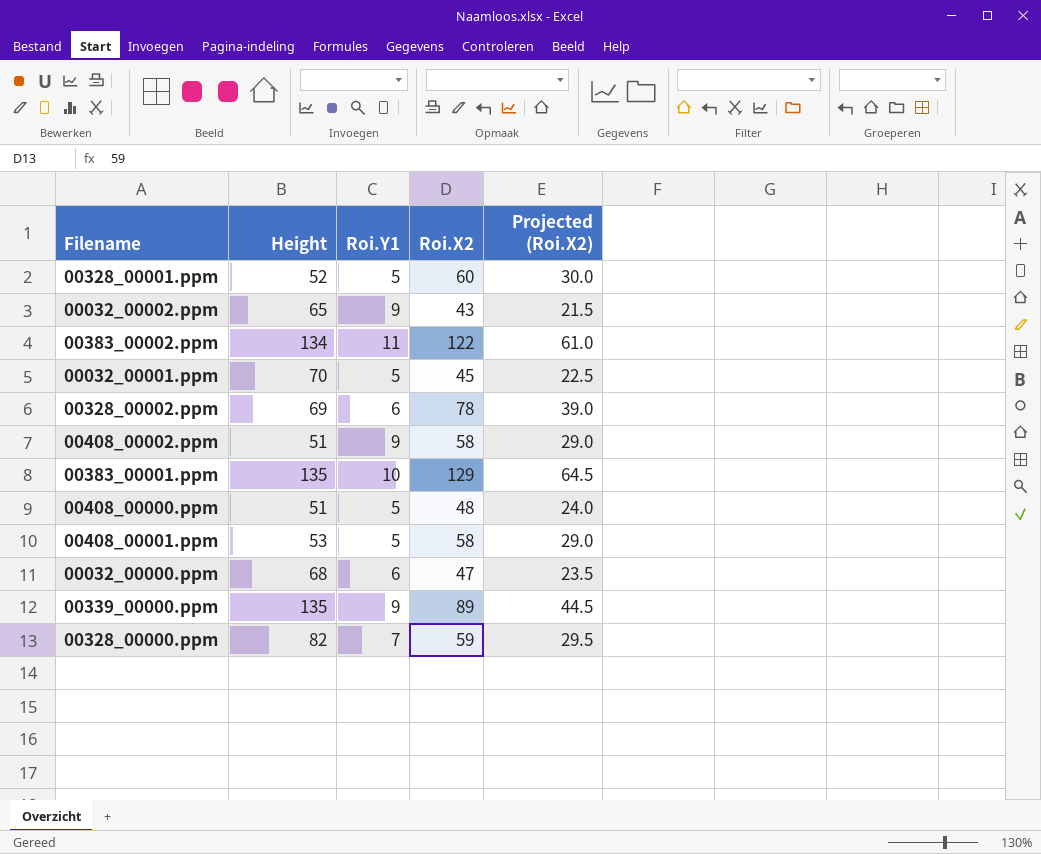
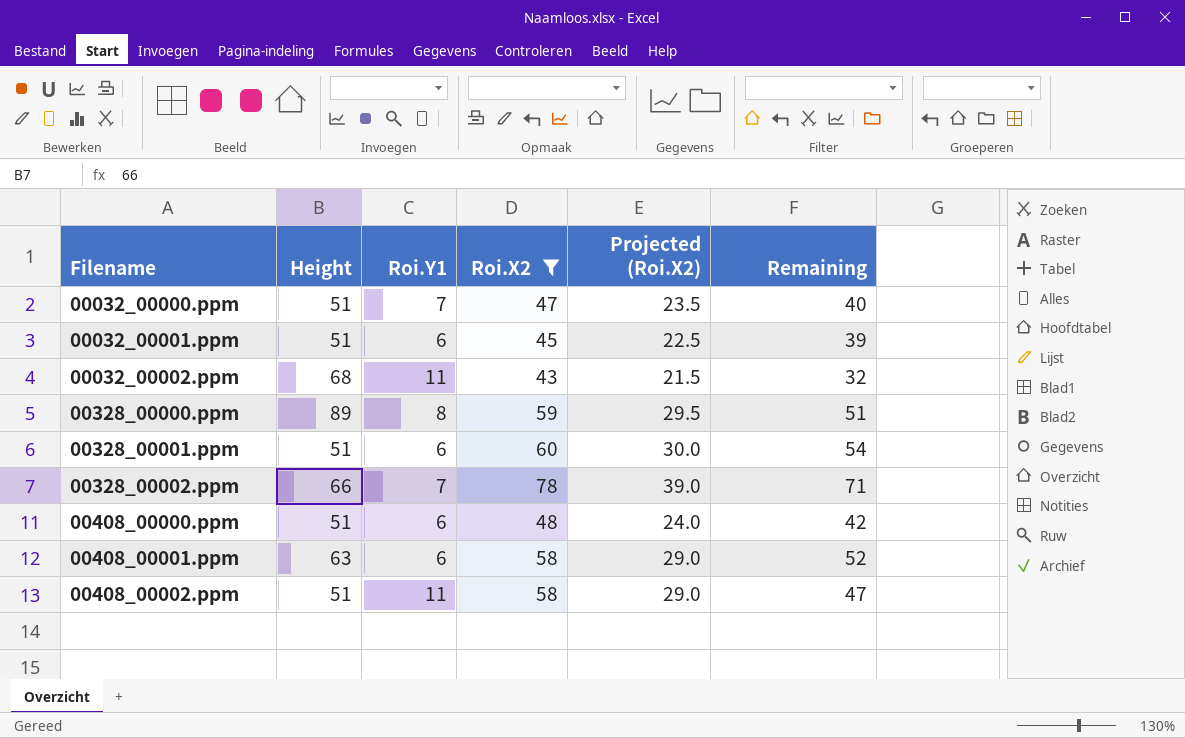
filter: none -> Roi.X2 <= 78
row order: none -> Filename ascending
column Remaining | formula: none -> [Roi.X2] - [Roi.Y1]
00032_00000.ppm | Height: 68 -> 51
00032_00000.ppm | Roi.Y1: 6 -> 7
00032_00001.ppm | Height: 70 -> 51
00032_00001.ppm | Roi.Y1: 5 -> 6
00032_00002.ppm | Height: 65 -> 68
00032_00002.ppm | Roi.Y1: 9 -> 11
00328_00000.ppm | Height: 82 -> 89
00328_00000.ppm | Roi.Y1: 7 -> 8
00328_00001.ppm | Height: 52 -> 51
00328_00001.ppm | Roi.Y1: 5 -> 6
00328_00002.ppm | Height: 69 -> 66
00328_00002.ppm | Roi.Y1: 6 -> 7
00408_00000.ppm | Roi.Y1: 5 -> 6
00408_00001.ppm | Height: 53 -> 63
00408_00001.ppm | Roi.Y1: 5 -> 6
00408_00002.ppm | Roi.Y1: 9 -> 11

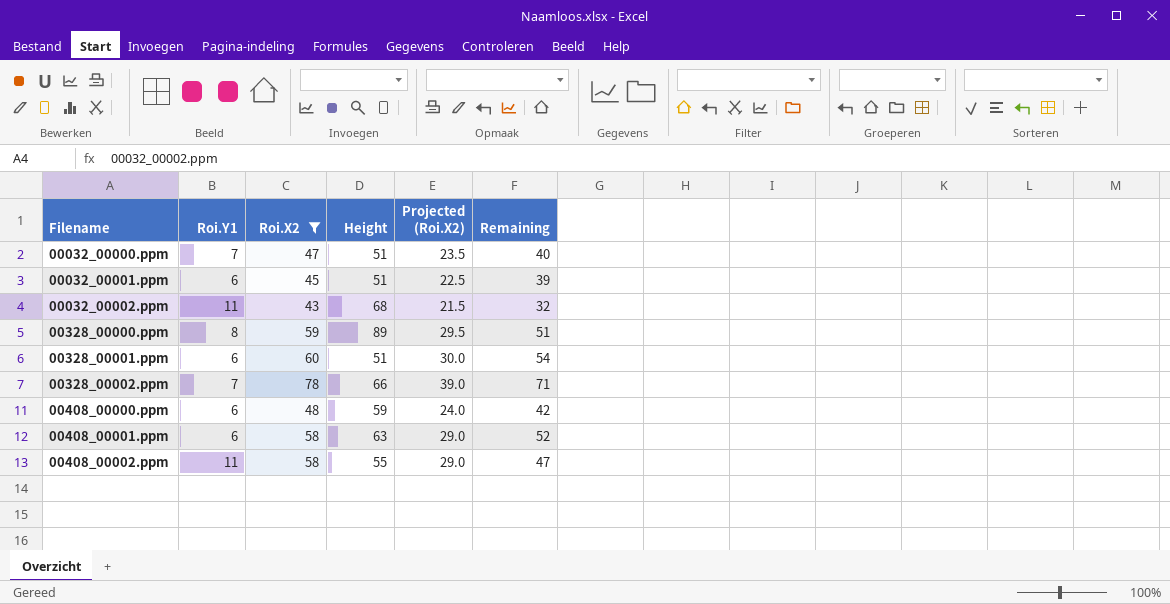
column Height | position: 2 -> 4
00408_00000.ppm | Height: 51 -> 59
00408_00002.ppm | Height: 51 -> 55

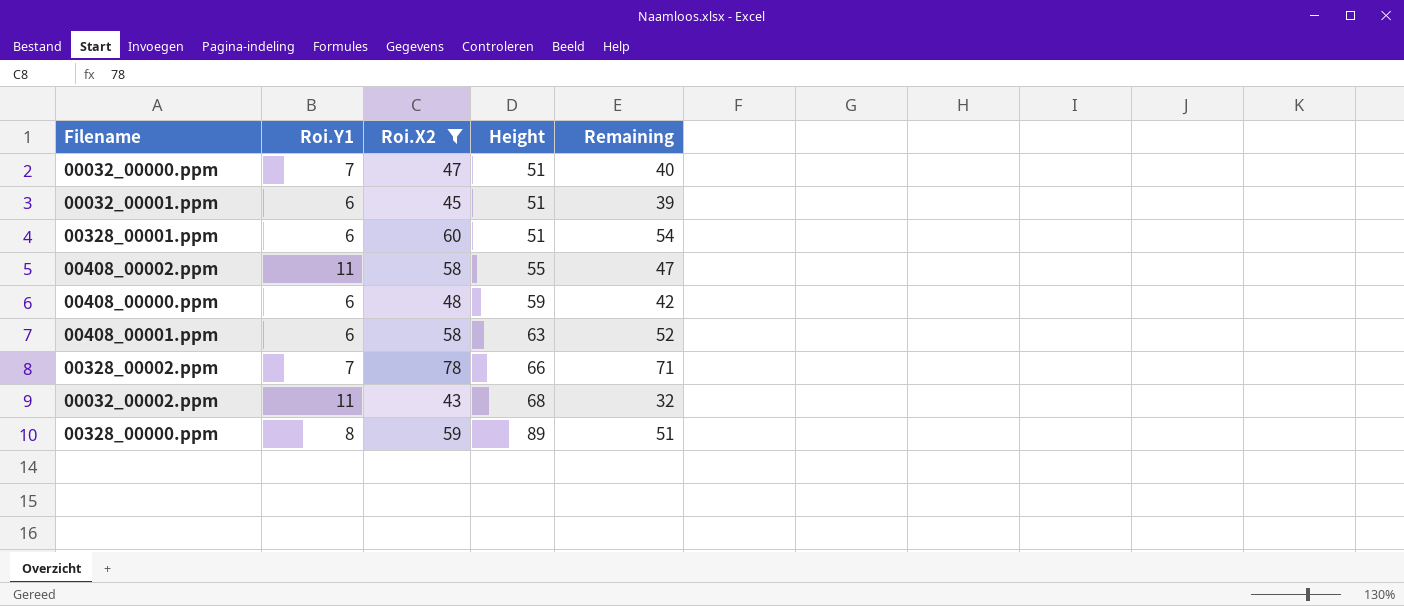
row order: Filename ascending -> Height ascending
column Projected (Roi.X2) | formula: [Roi.X2] * 0.5 -> none

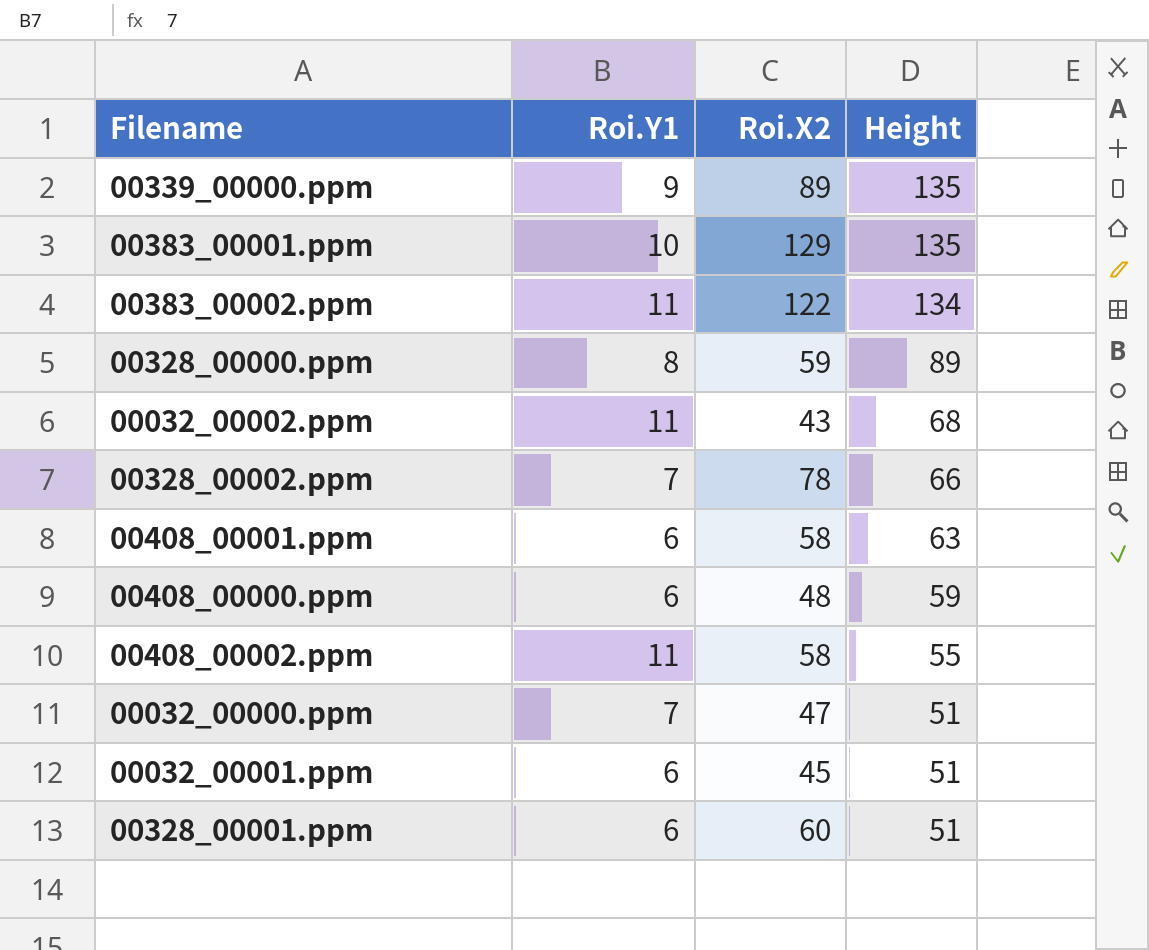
filter: Roi.X2 <= 78 -> none
row order: Height ascending -> Height descending
column Remaining | formula: [Roi.X2] - [Roi.Y1] -> none

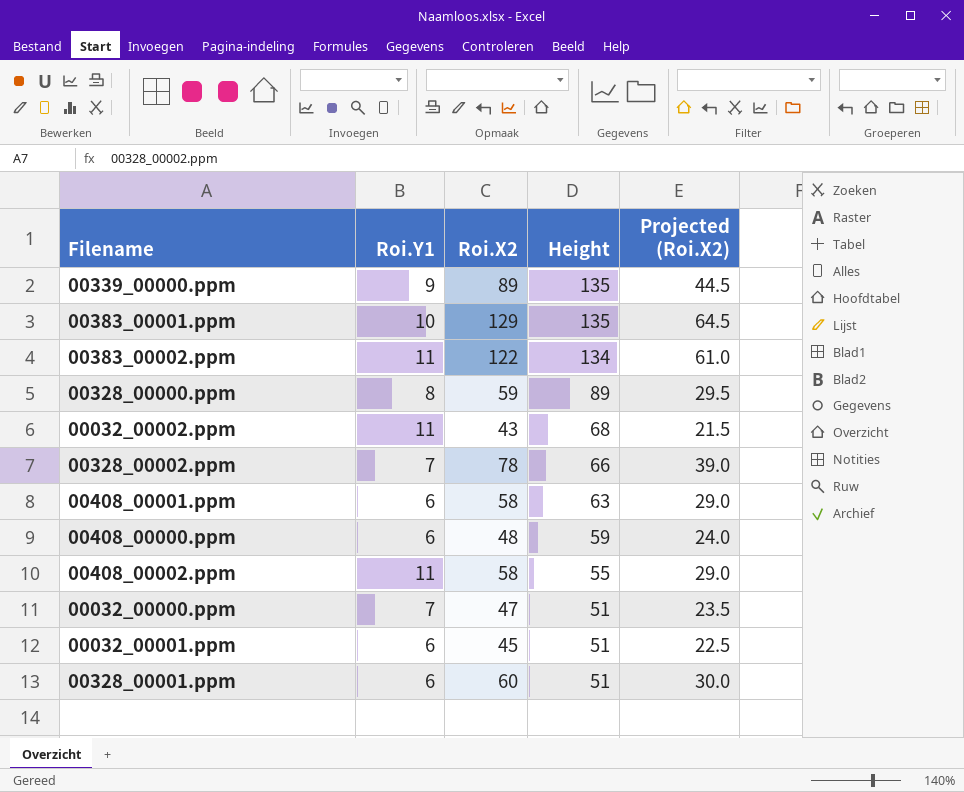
column Projected (Roi.X2) | formula: none -> [Roi.X2] * 0.5

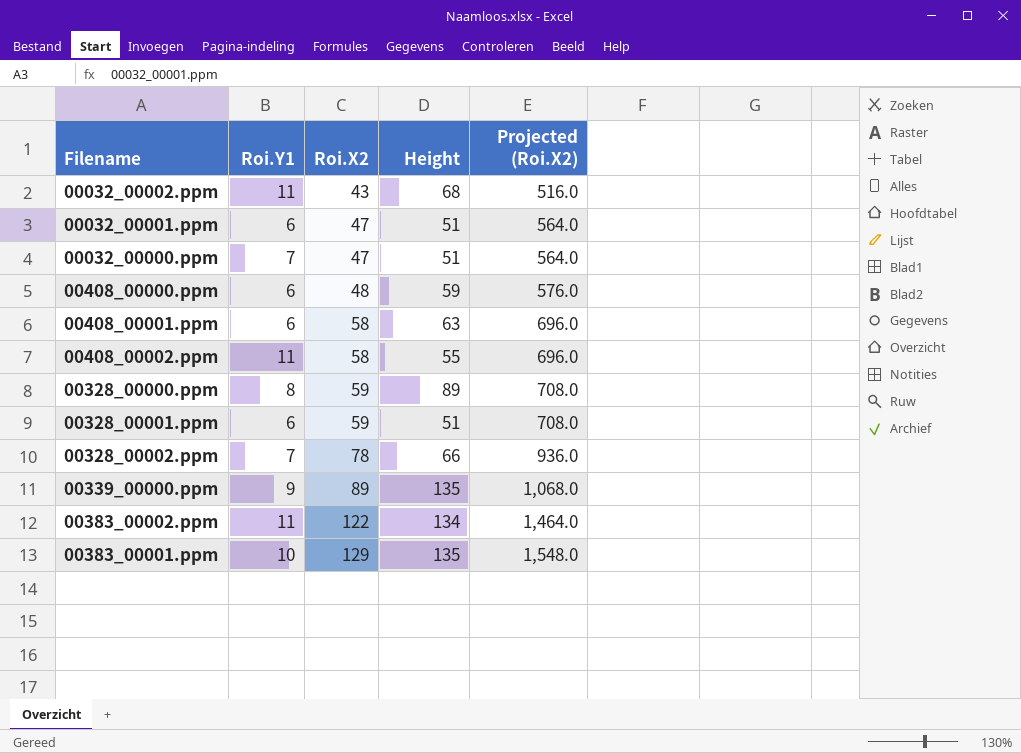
row order: Height descending -> Roi.X2 ascending
column Projected (Roi.X2) | formula: [Roi.X2] * 0.5 -> [Roi.X2] * 12
00032_00001.ppm | Roi.X2: 45 -> 47
00328_00001.ppm | Roi.X2: 60 -> 59

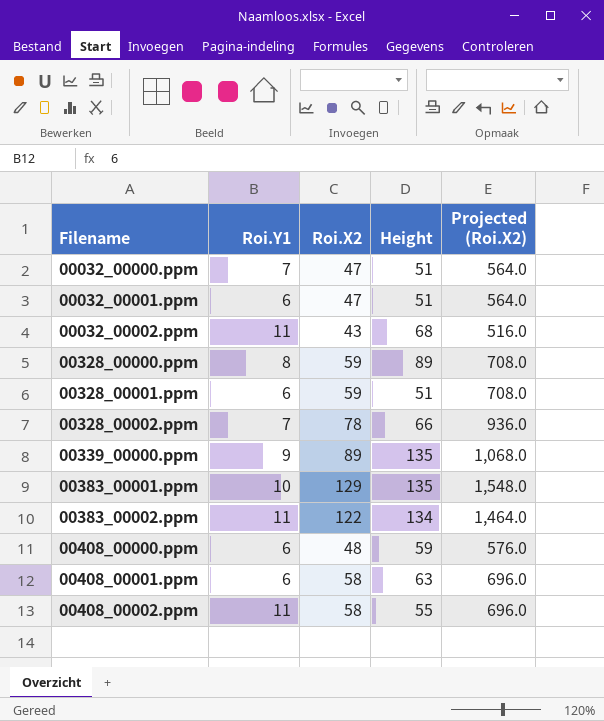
row order: Roi.X2 ascending -> Filename ascending

